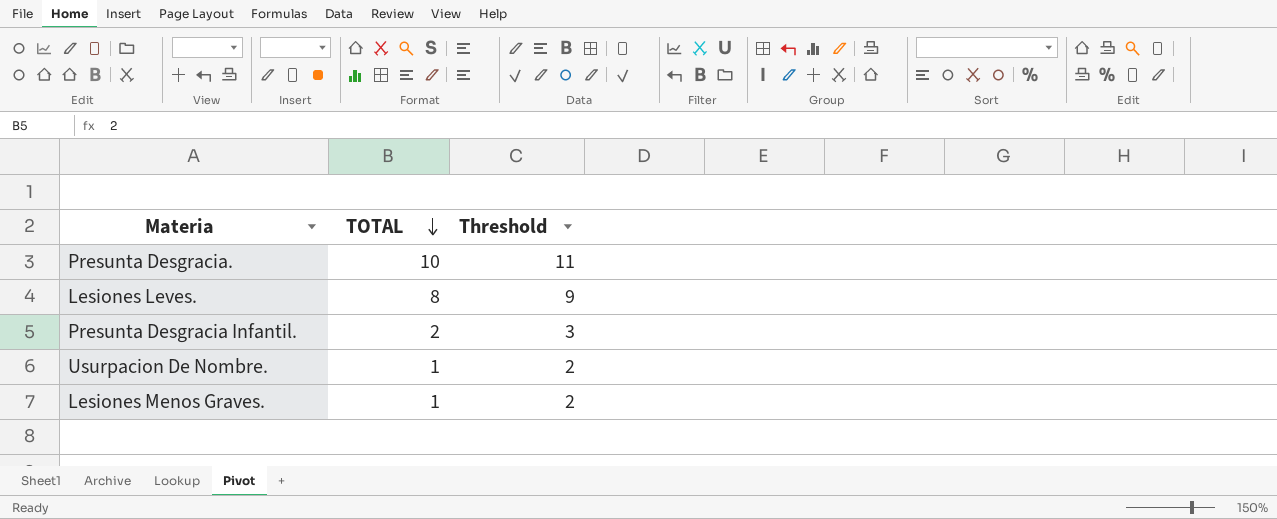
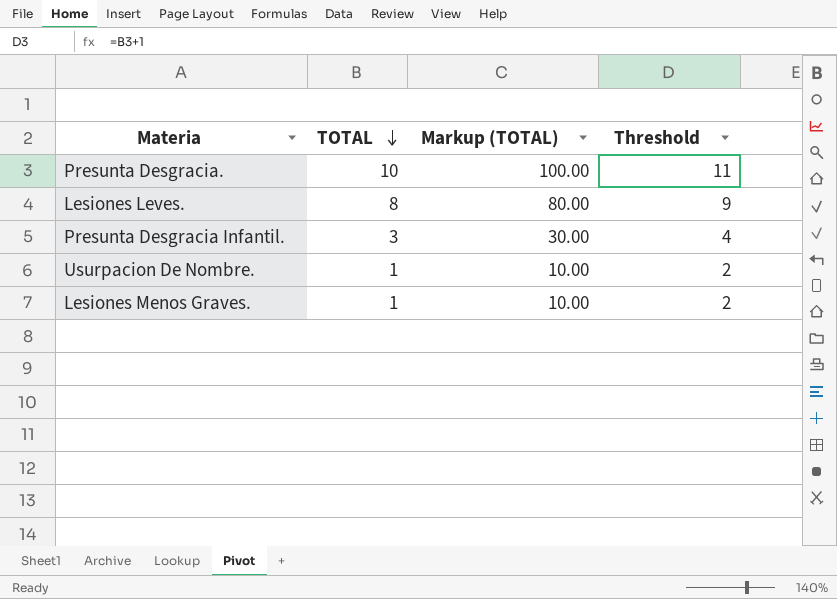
column Markup (TOTAL) | formula: none -> [TOTAL] * 10
Presunta Desgracia Infantil. | TOTAL: 2 -> 3
Presunta Desgracia Infantil. | Threshold: 3 -> 4

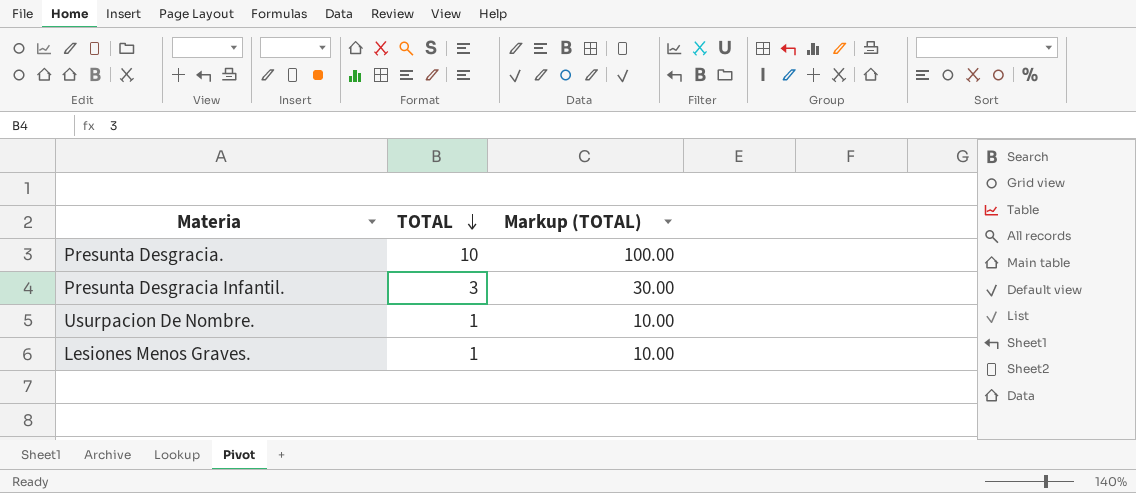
column Threshold | formula: [TOTAL] + 1 -> none
row Lesiones Leves.: 8 | 80.00 | 9 -> none

